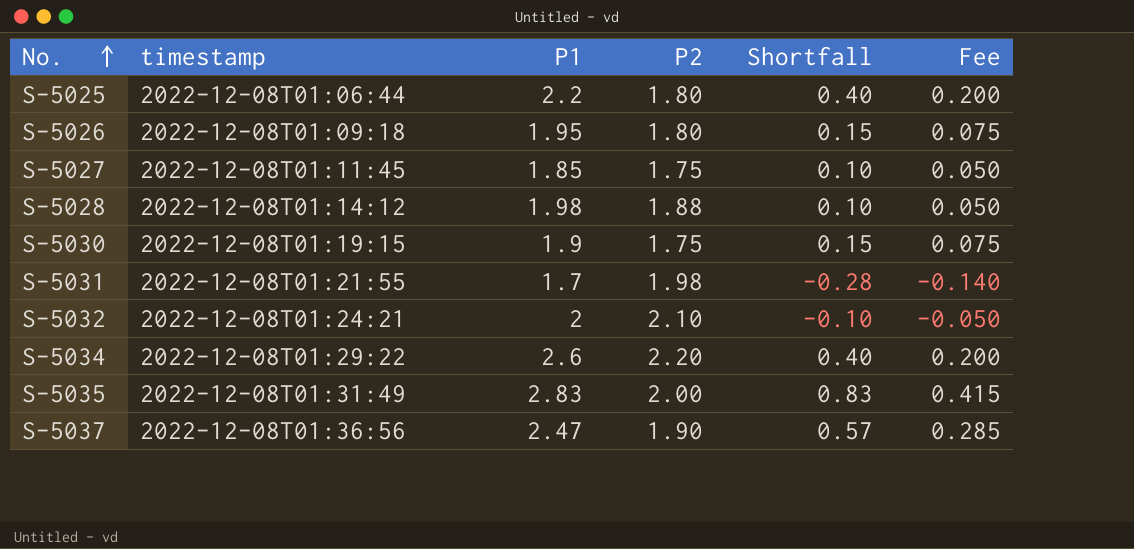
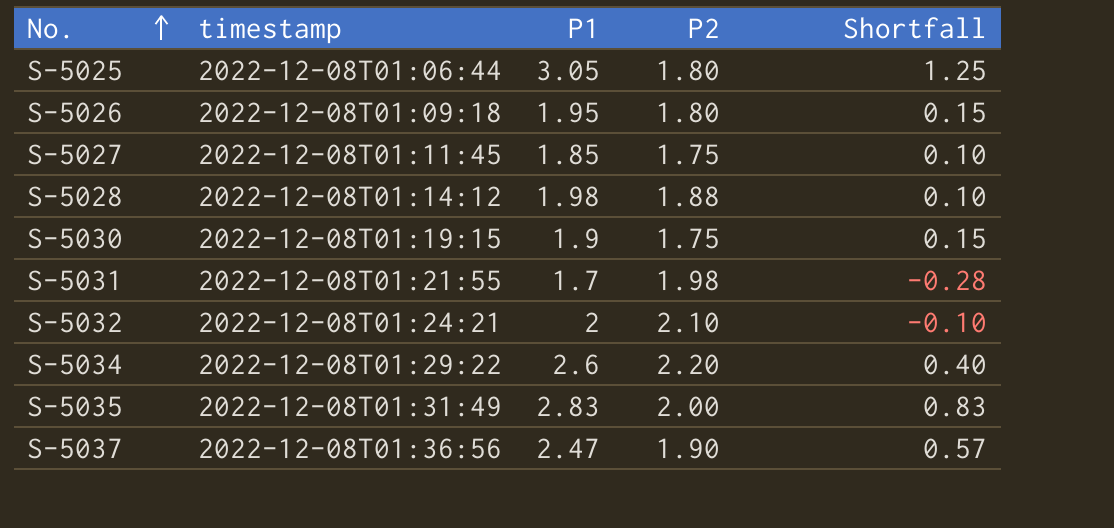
column Fee | formula: [Shortfall] * 0.5 -> none
S-5025 | P1: 2.2 -> 3.05
S-5025 | Shortfall: 0.40 -> 1.25

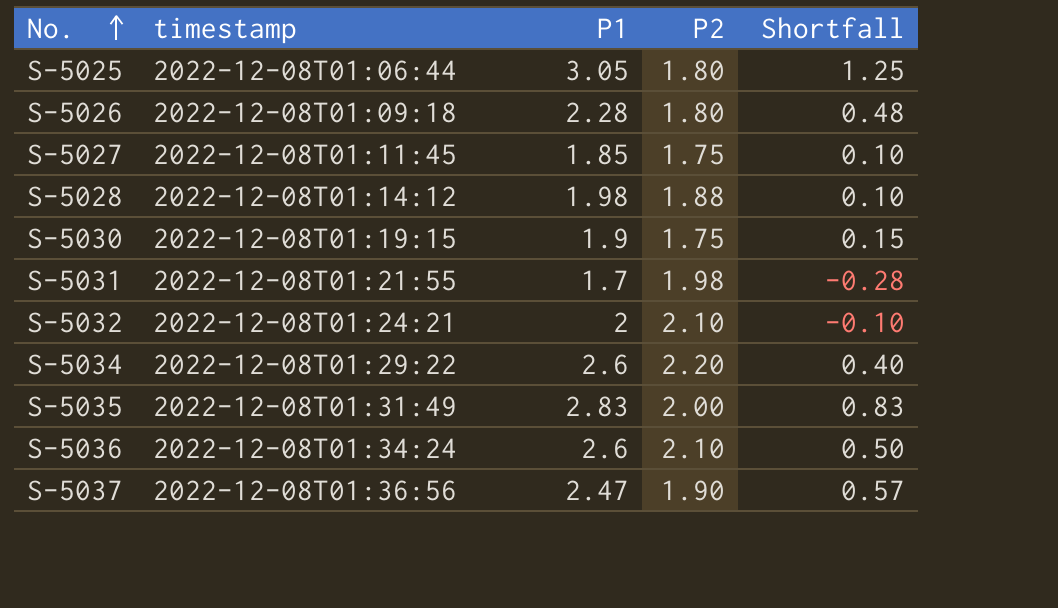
S-5026 | P1: 1.95 -> 2.28
S-5026 | Shortfall: 0.15 -> 0.48
row S-5036: none -> 2022-12-08T01:34:24 | 2.6 | 2.10 | 0.50

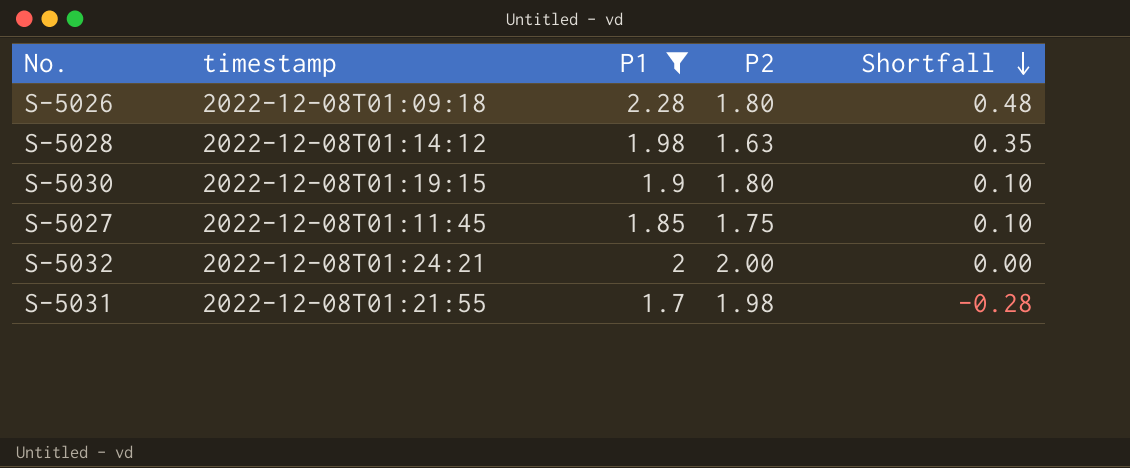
filter: none -> P1 <= 2.28
row order: No. ascending -> Shortfall descending
S-5028 | P2: 1.88 -> 1.63
S-5028 | Shortfall: 0.10 -> 0.35
S-5030 | P2: 1.75 -> 1.80
S-5030 | Shortfall: 0.15 -> 0.10
S-5032 | P2: 2.10 -> 2.00
S-5032 | Shortfall: -0.10 -> 0.00

